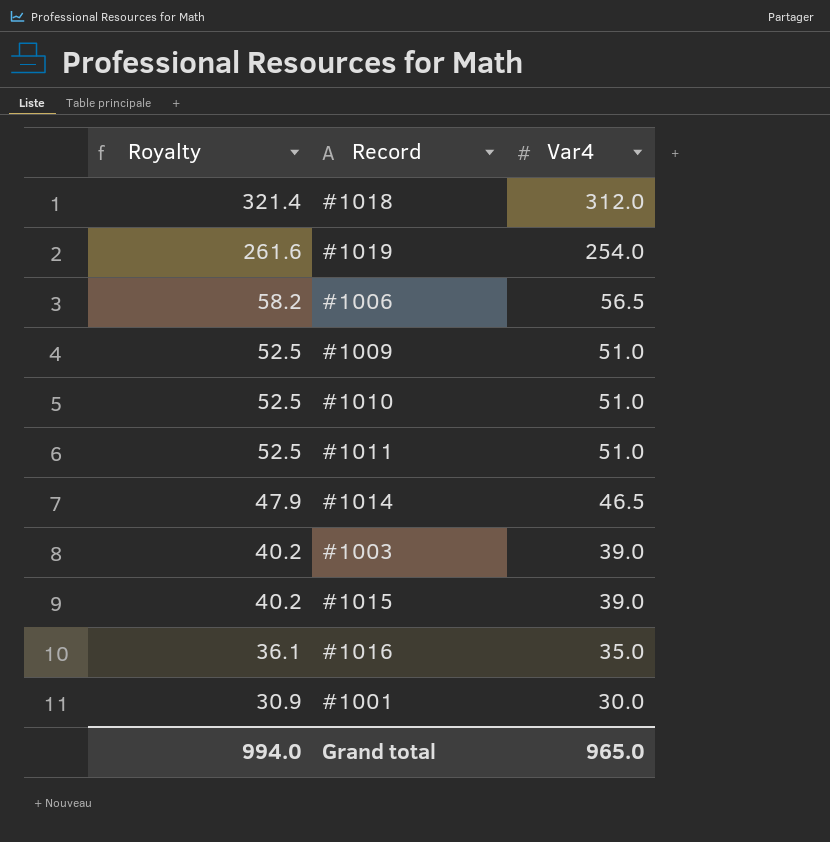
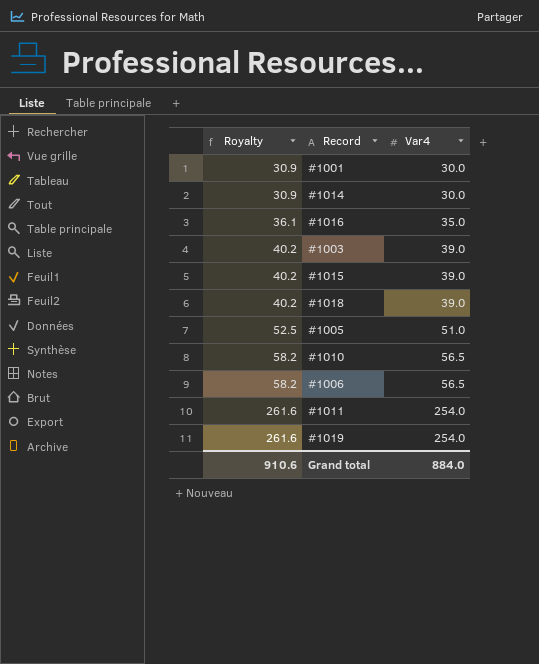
row order: Royalty descending -> Royalty ascending
row #1009: 52.5 | 51.0 -> none
#1014 | Royalty: 47.9 -> 30.9
#1014 | Var4: 46.5 -> 30.0
#1018 | Royalty: 321.4 -> 40.2
#1018 | Var4: 312.0 -> 39.0
row #1005: none -> 52.5 | 51.0
#1010 | Royalty: 52.5 -> 58.2
#1010 | Var4: 51.0 -> 56.5
#1011 | Royalty: 52.5 -> 261.6
#1011 | Var4: 51.0 -> 254.0
Grand total | Royalty: 994.0 -> 910.6
Grand total | Var4: 965.0 -> 884.0

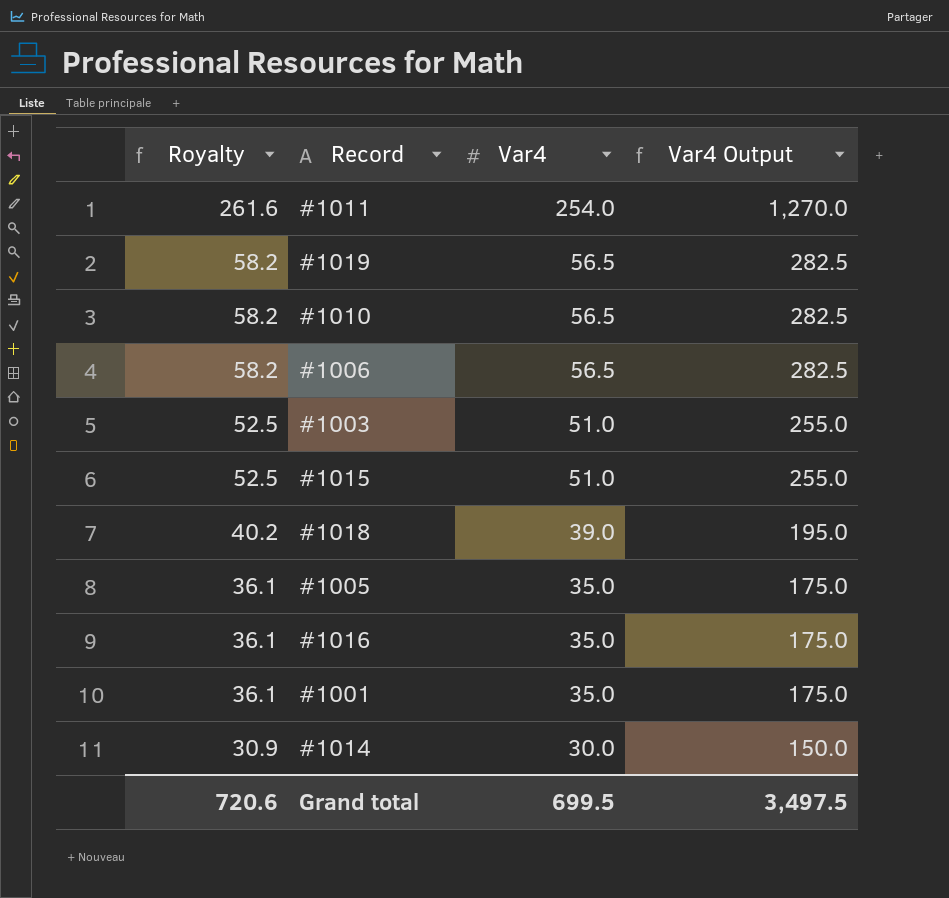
row order: Royalty ascending -> Royalty descending
column Var4 Output | formula: none -> [Var4] * 5
#1019 | Royalty: 261.6 -> 58.2
#1019 | Var4: 254.0 -> 56.5
#1003 | Royalty: 40.2 -> 52.5
#1003 | Var4: 39.0 -> 51.0
#1015 | Royalty: 40.2 -> 52.5
#1015 | Var4: 39.0 -> 51.0
#1005 | Royalty: 52.5 -> 36.1
#1005 | Var4: 51.0 -> 35.0
#1001 | Royalty: 30.9 -> 36.1
#1001 | Var4: 30.0 -> 35.0
Grand total | Royalty: 910.6 -> 720.6
Grand total | Var4: 884.0 -> 699.5

